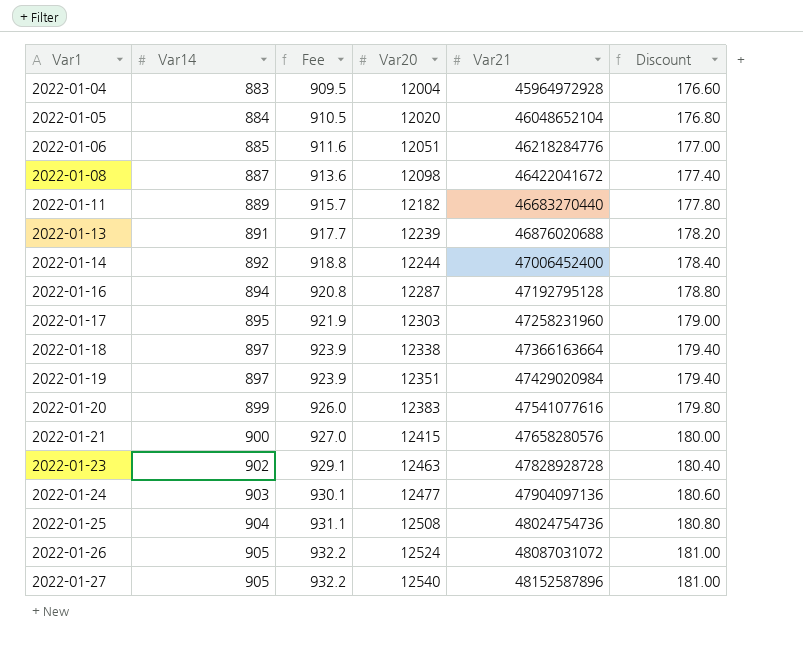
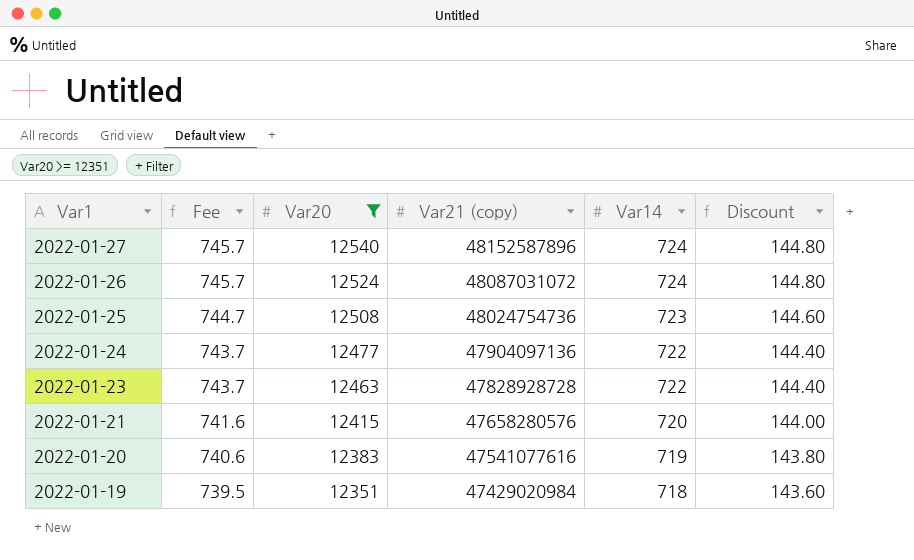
filter: none -> Var20 >= 12351
row order: Var1 ascending -> Var1 descending
column name: Var21 -> Var21 (copy)
column Var14 | position: 2 -> 5
2022-01-27 | Fee: 932.2 -> 745.7
2022-01-27 | Var14: 905 -> 724
2022-01-27 | Discount: 181.00 -> 144.80
2022-01-26 | Fee: 932.2 -> 745.7
2022-01-26 | Var14: 905 -> 724
2022-01-26 | Discount: 181.00 -> 144.80
2022-01-25 | Fee: 931.1 -> 744.7
2022-01-25 | Var14: 904 -> 723
2022-01-25 | Discount: 180.80 -> 144.60
2022-01-24 | Fee: 930.1 -> 743.7
2022-01-24 | Var14: 903 -> 722
2022-01-24 | Discount: 180.60 -> 144.40
2022-01-23 | Fee: 929.1 -> 743.7
2022-01-23 | Var14: 902 -> 722
2022-01-23 | Discount: 180.40 -> 144.40
2022-01-21 | Fee: 927.0 -> 741.6
2022-01-21 | Var14: 900 -> 720
2022-01-21 | Discount: 180.00 -> 144.00
2022-01-20 | Fee: 926.0 -> 740.6
2022-01-20 | Var14: 899 -> 719
2022-01-20 | Discount: 179.80 -> 143.80
2022-01-19 | Fee: 923.9 -> 739.5
2022-01-19 | Var14: 897 -> 718
2022-01-19 | Discount: 179.40 -> 143.60

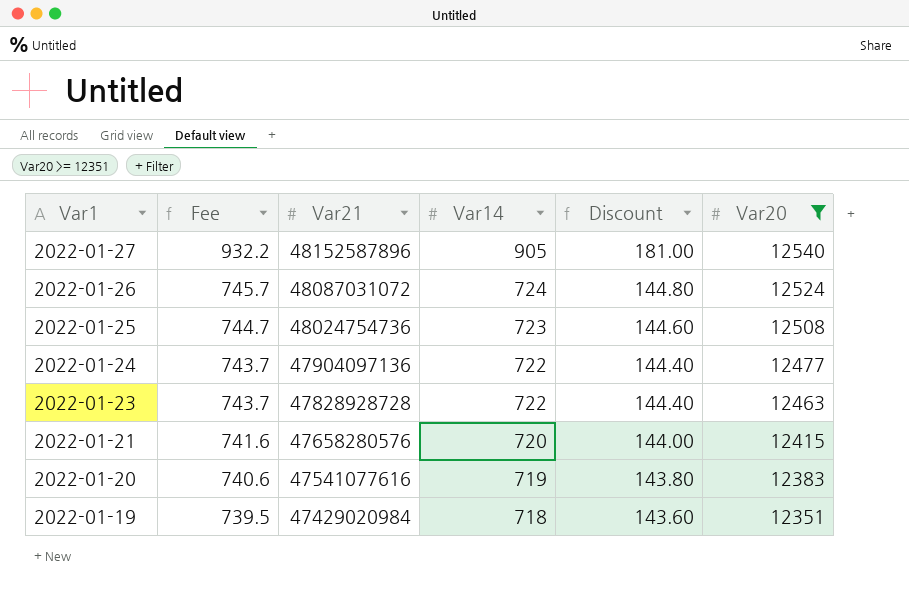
column name: Var21 (copy) -> Var21
column Var20 | position: 3 -> 6
2022-01-27 | Fee: 745.7 -> 932.2
2022-01-27 | Var14: 724 -> 905
2022-01-27 | Discount: 144.80 -> 181.00

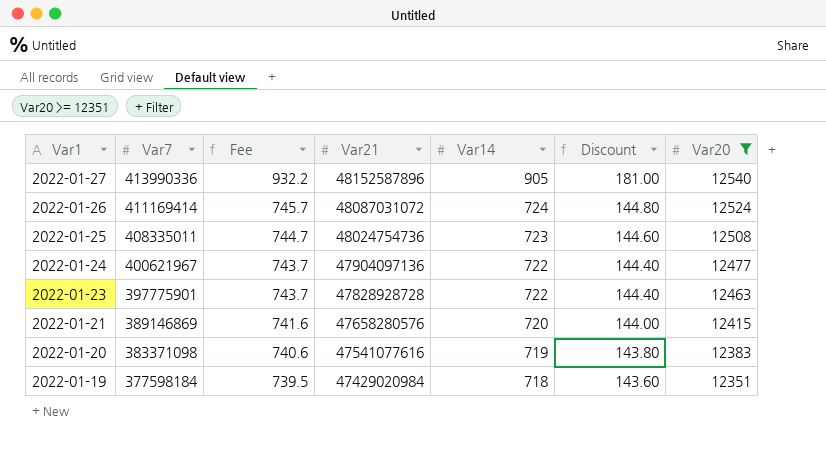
column Var7 | position: none -> 2

